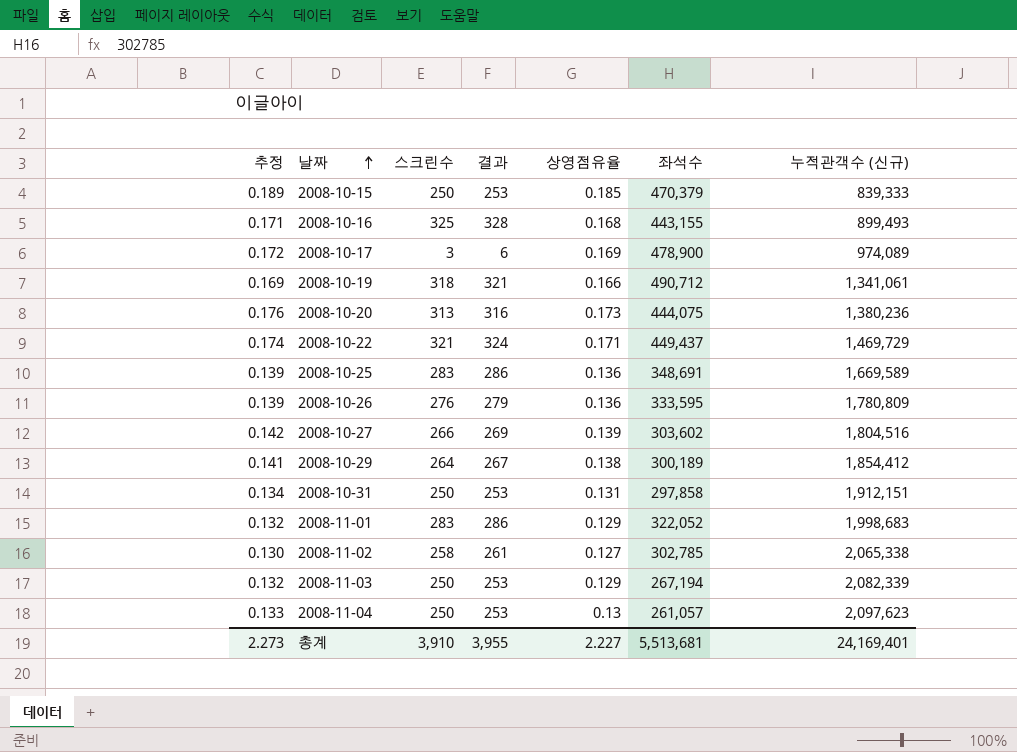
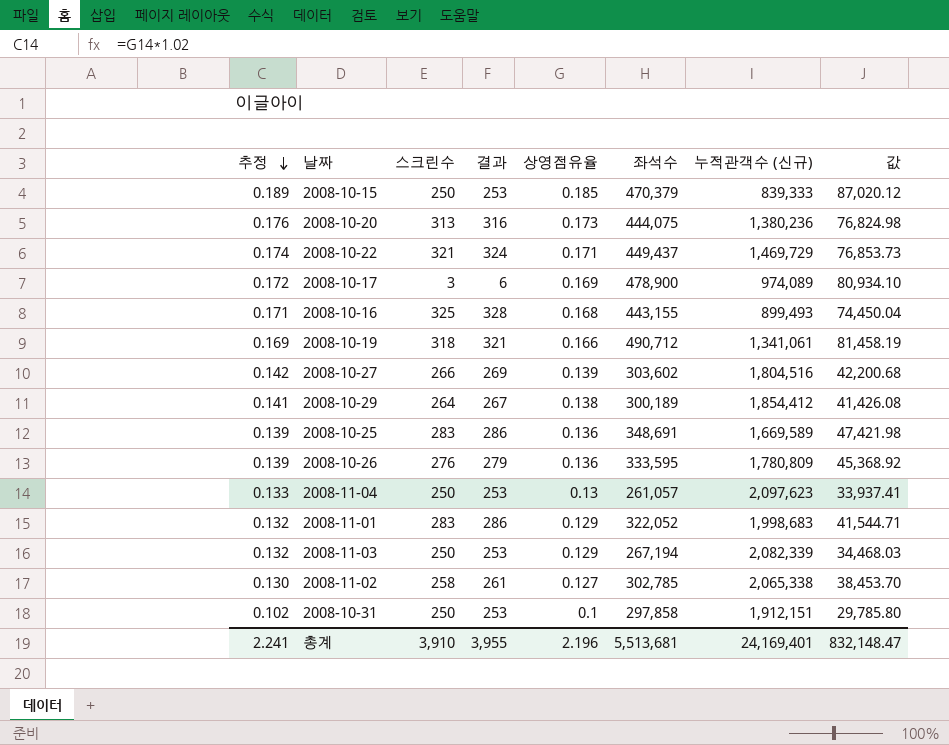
row order: 날짜 ascending -> 추정 descending
column 값 | formula: none -> [상영점유율] * [좌석수]
2008-10-31 | 추정: 0.134 -> 0.102
2008-10-31 | 상영점유율: 0.131 -> 0.1
총계 | 추정: 2.273 -> 2.241
총계 | 상영점유율: 2.227 -> 2.196

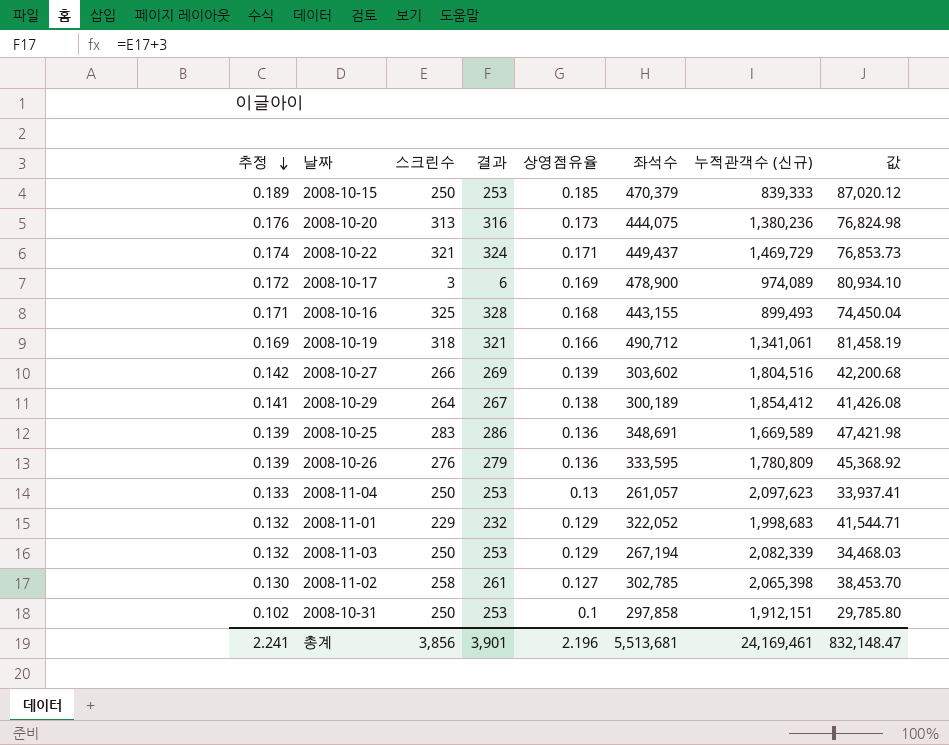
2008-11-01 | 스크린수: 283 -> 229
2008-11-01 | 결과: 286 -> 232
2008-11-02 | 누적관객수 (신규): 2,065,338 -> 2,065,398
총계 | 스크린수: 3,910 -> 3,856
총계 | 결과: 3,955 -> 3,901
총계 | 누적관객수 (신규): 24,169,401 -> 24,169,461

